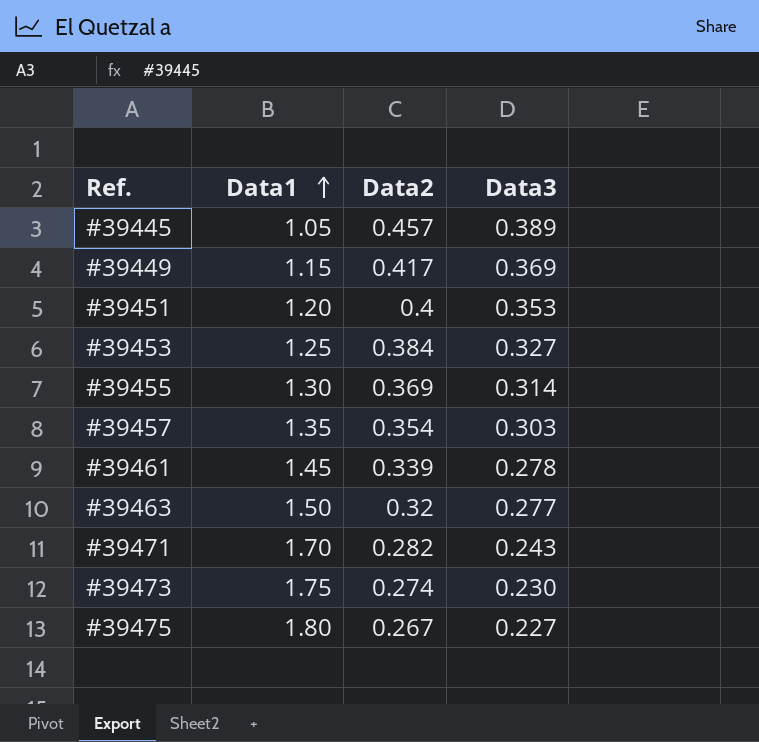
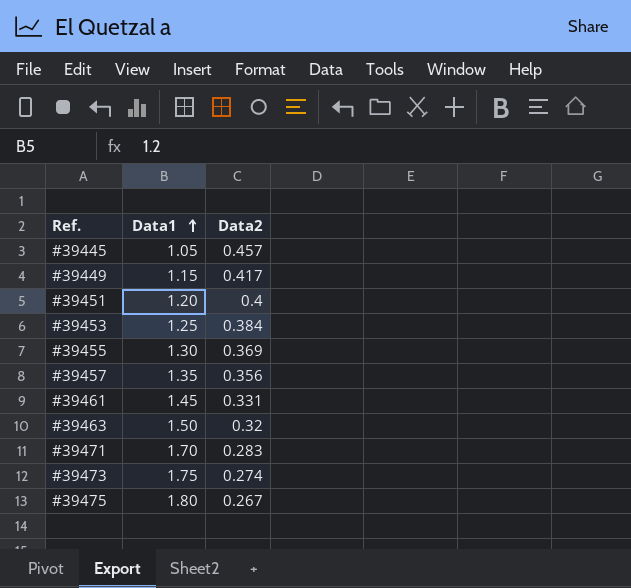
column Data3 | position: 4 -> none
#39457 | Data2: 0.354 -> 0.356
#39461 | Data2: 0.339 -> 0.331
#39471 | Data2: 0.282 -> 0.283

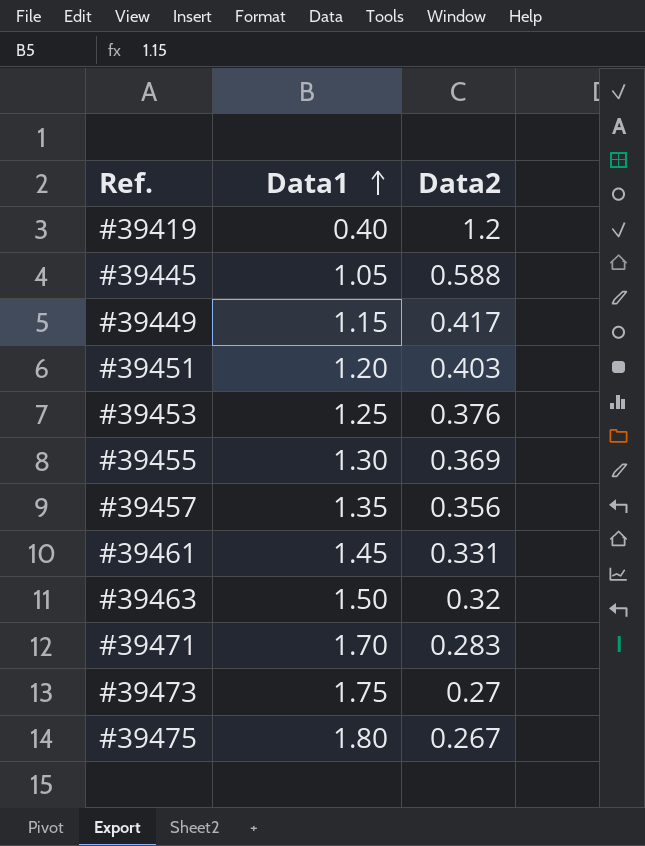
row #39419: none -> 0.40 | 1.2
#39445 | Data2: 0.457 -> 0.588
#39451 | Data2: 0.4 -> 0.403
#39453 | Data2: 0.384 -> 0.376
#39473 | Data2: 0.274 -> 0.27

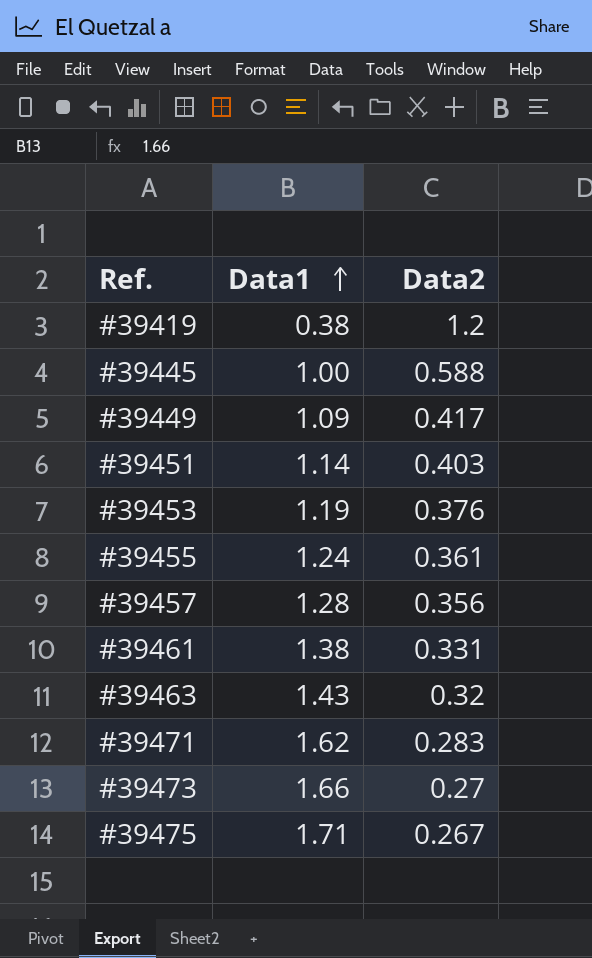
#39419 | Data1: 0.40 -> 0.38
#39445 | Data1: 1.05 -> 1.00
#39449 | Data1: 1.15 -> 1.09
#39451 | Data1: 1.20 -> 1.14
#39453 | Data1: 1.25 -> 1.19
#39455 | Data1: 1.30 -> 1.24
#39455 | Data2: 0.369 -> 0.361
#39457 | Data1: 1.35 -> 1.28
#39461 | Data1: 1.45 -> 1.38
#39463 | Data1: 1.50 -> 1.43
#39471 | Data1: 1.70 -> 1.62
#39473 | Data1: 1.75 -> 1.66
#39475 | Data1: 1.80 -> 1.71

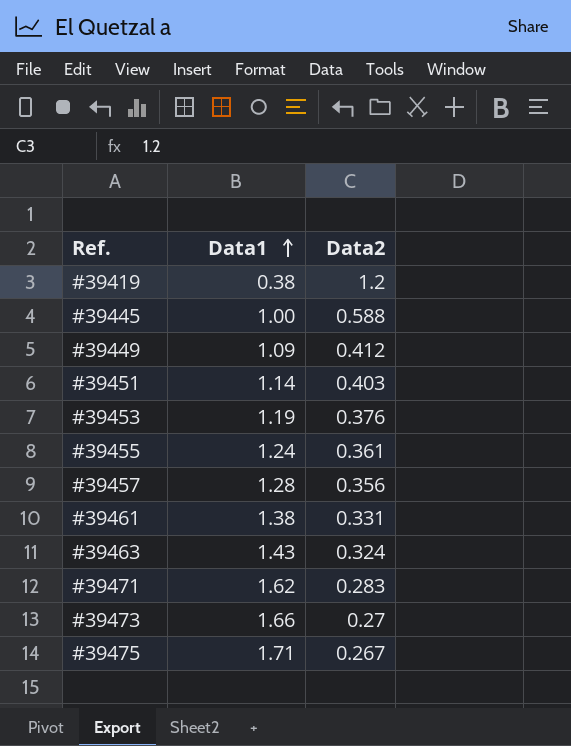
#39449 | Data2: 0.417 -> 0.412
#39463 | Data2: 0.32 -> 0.324

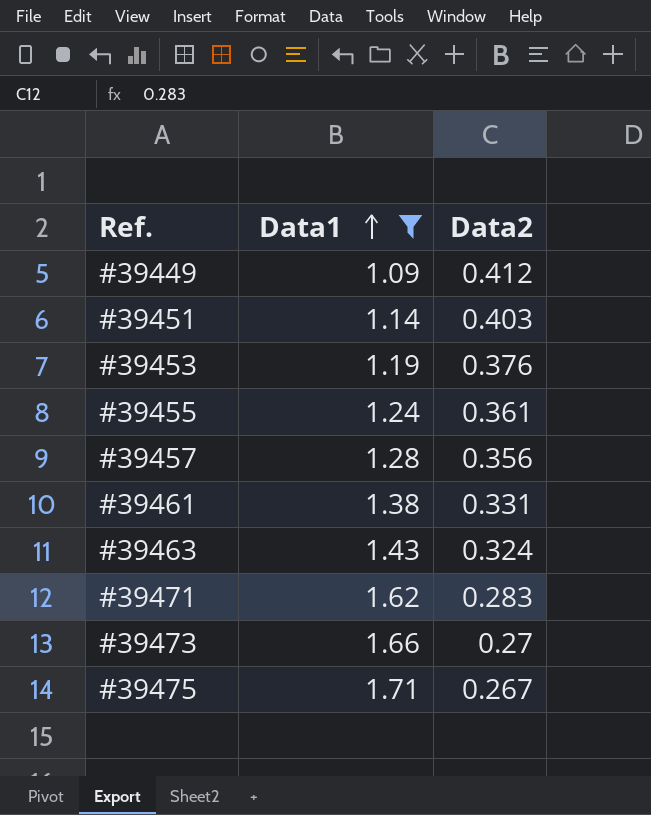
filter: none -> Data1 >= 1.09

